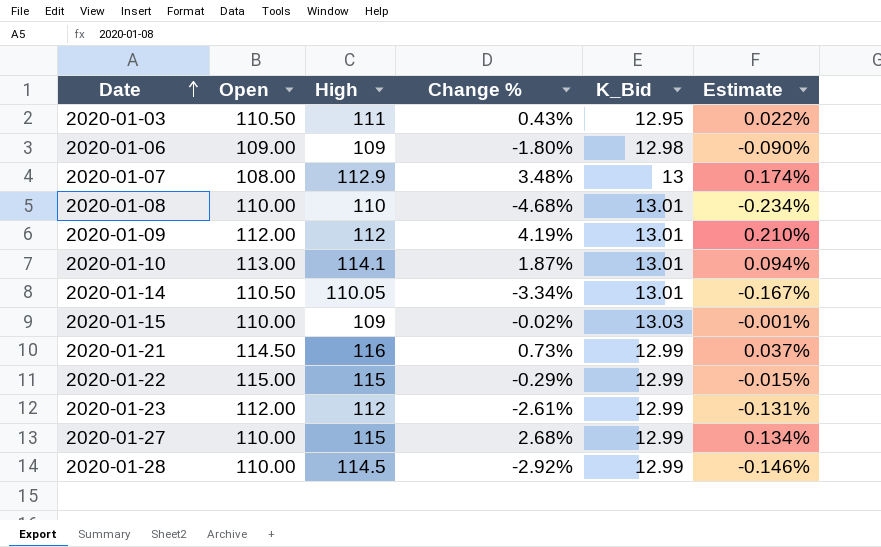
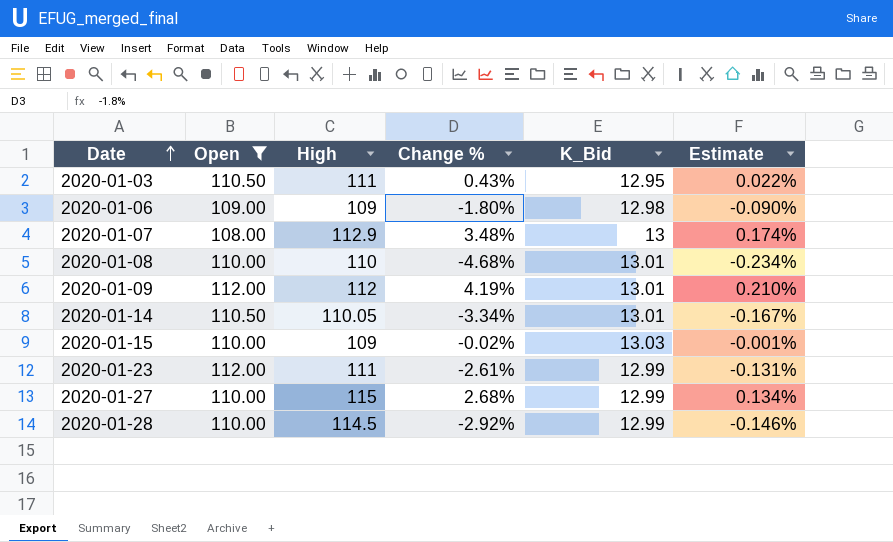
filter: none -> Open <= 112.00
2020-01-23 | High: 112 -> 111

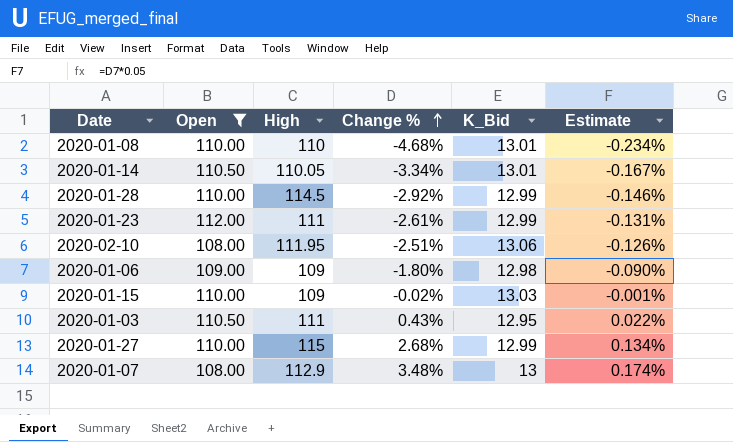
row order: Date ascending -> Change % ascending
row 2020-01-09: 112.00 | 112 | 4.19% | 13.01 | 0.210% -> none
row 2020-02-10: none -> 108.00 | 111.95 | -2.51% | 13.06 | -0.126%

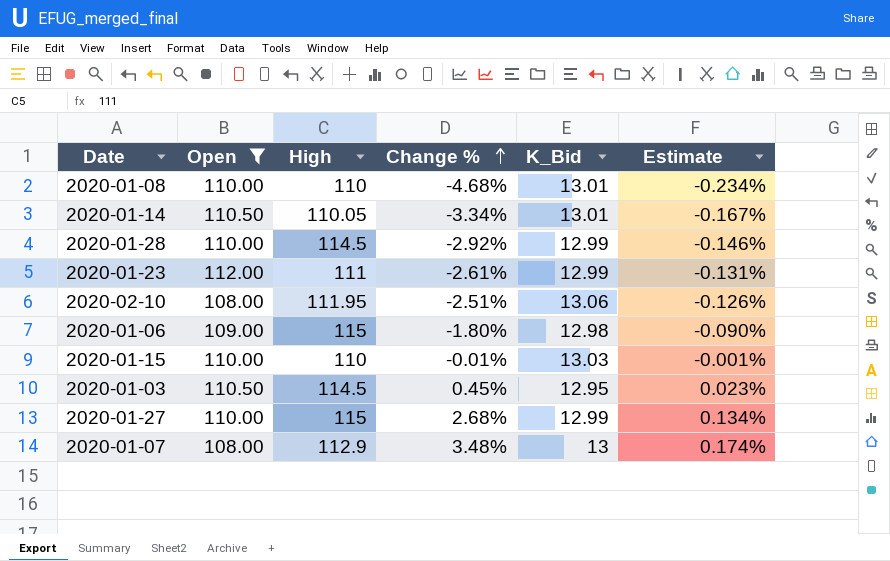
2020-01-06 | High: 109 -> 115
2020-01-15 | High: 109 -> 110
2020-01-15 | Change %: -0.02% -> -0.01%
2020-01-03 | High: 111 -> 114.5
2020-01-03 | Change %: 0.43% -> 0.45%
2020-01-03 | Estimate: 0.022% -> 0.023%

